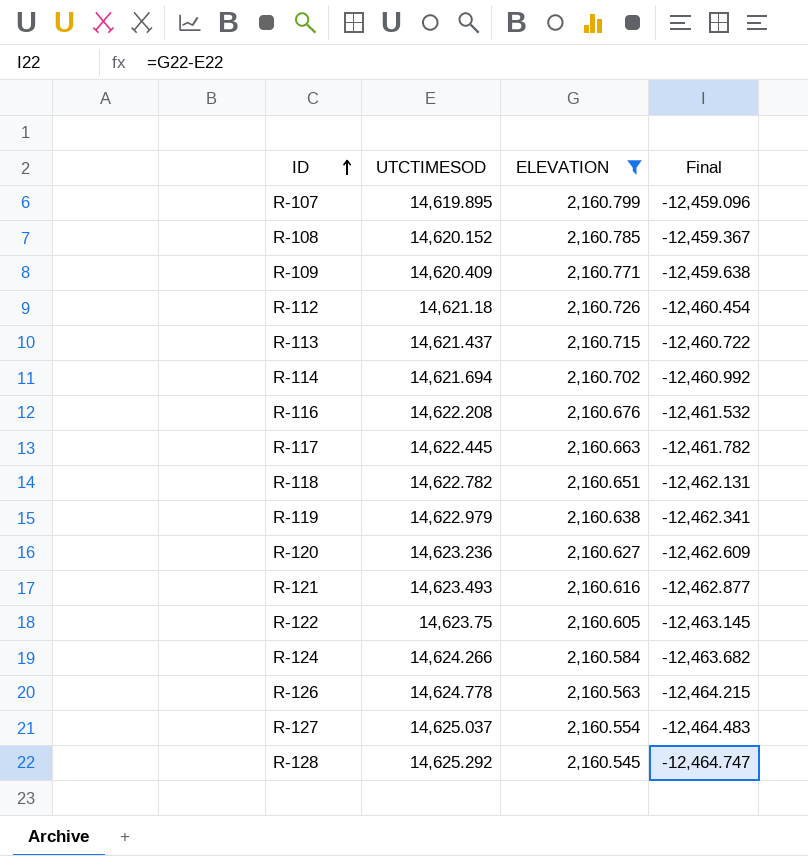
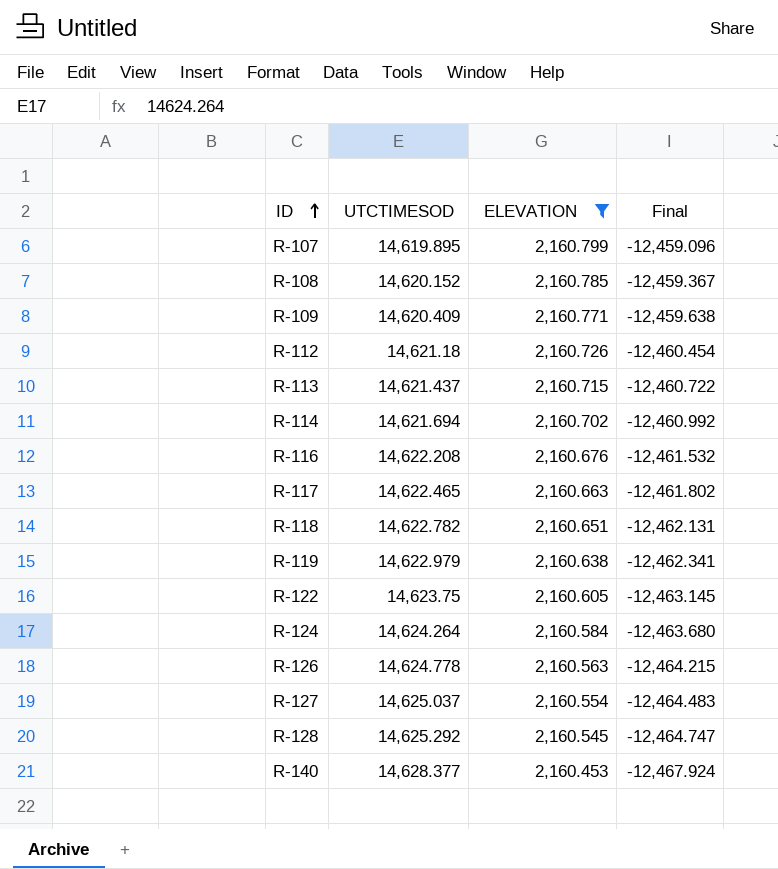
row R-120: 14,623.236 | 2,160.627 | -12,462.609 -> none
row R-121: 14,623.493 | 2,160.616 | -12,462.877 -> none
R-117 | UTCTIMESOD: 14,622.445 -> 14,622.465
R-117 | Final: -12,461.782 -> -12,461.802
R-124 | UTCTIMESOD: 14,624.266 -> 14,624.264
R-124 | Final: -12,463.682 -> -12,463.680
row R-140: none -> 14,628.377 | 2,160.453 | -12,467.924

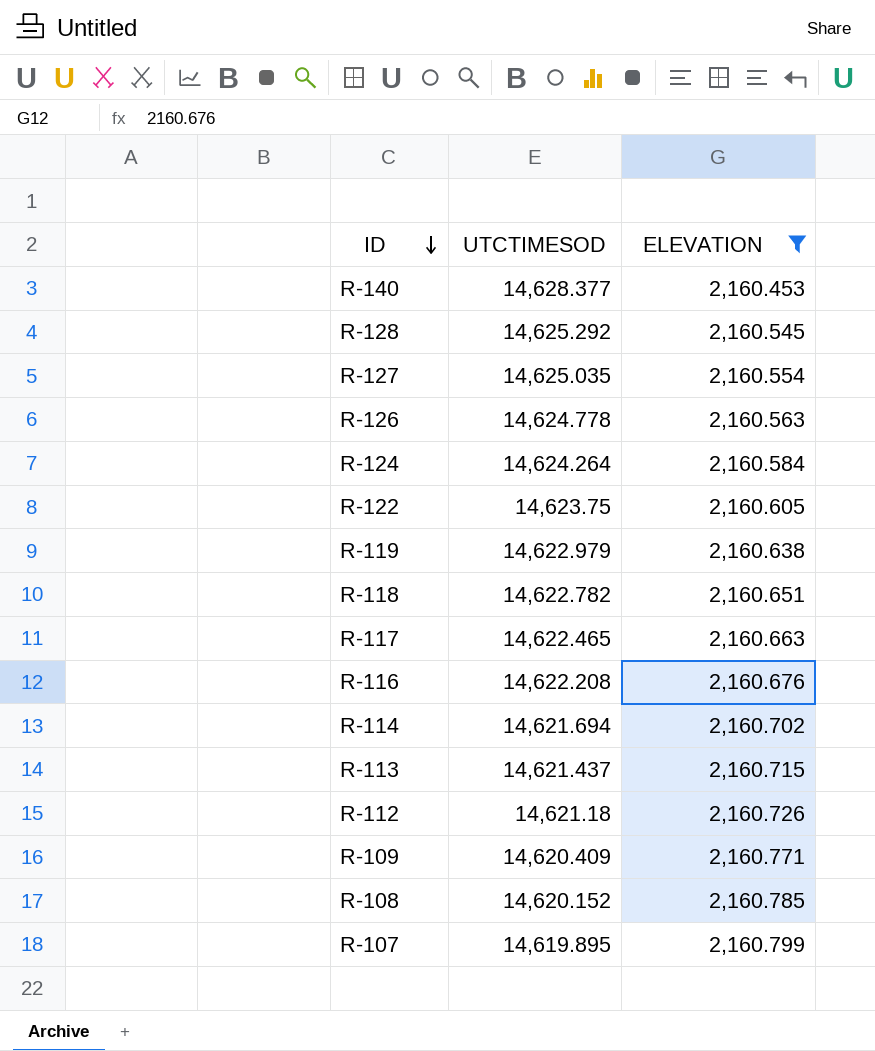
row order: ID ascending -> ID descending
column Final | formula: [ELEVATION] - [UTCTIMESOD] -> none
R-127 | UTCTIMESOD: 14,625.037 -> 14,625.035

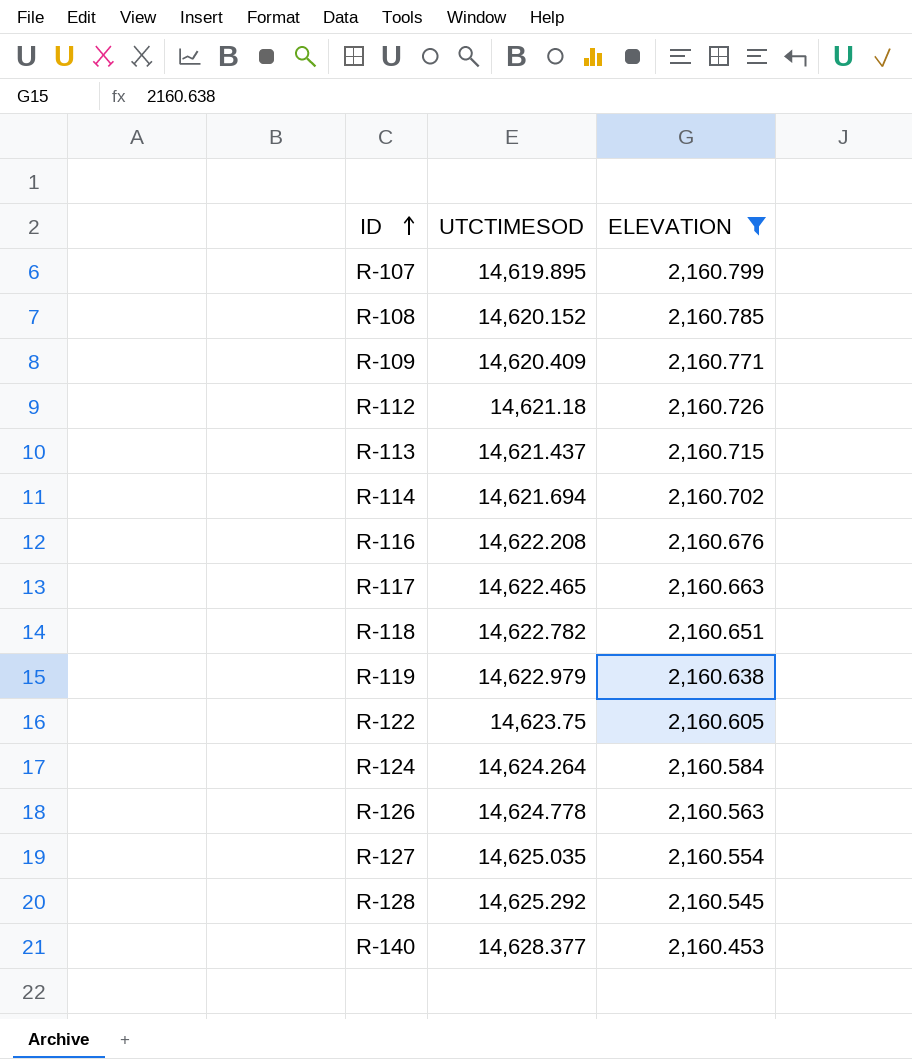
row order: ID descending -> ID ascending

